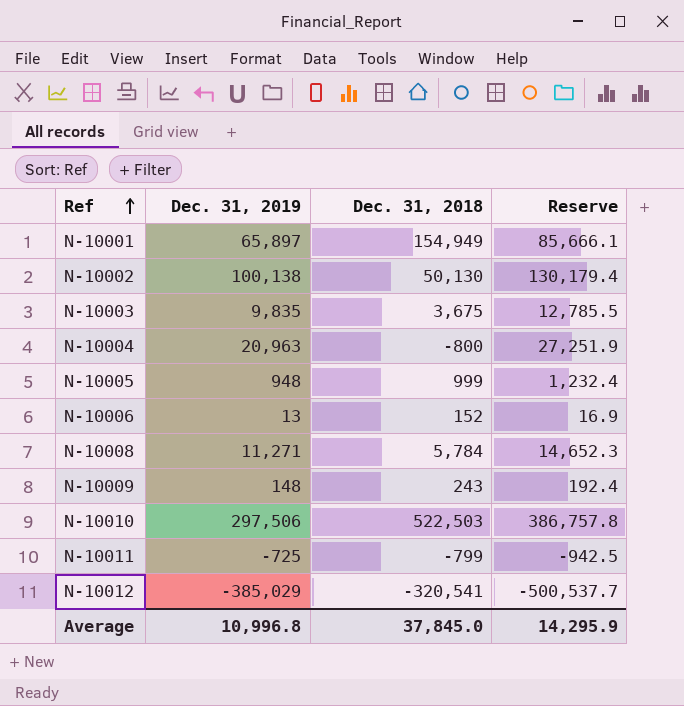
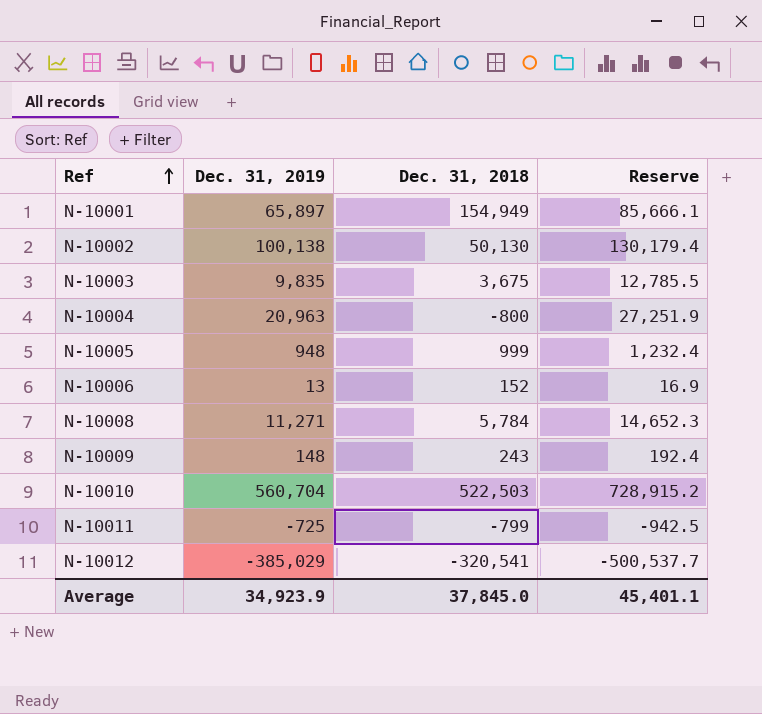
N-10010 | Dec. 31, 2019: 297,506 -> 560,704
N-10010 | Reserve: 386,757.8 -> 728,915.2
Average | Dec. 31, 2019: 10,996.8 -> 34,923.9
Average | Reserve: 14,295.9 -> 45,401.1

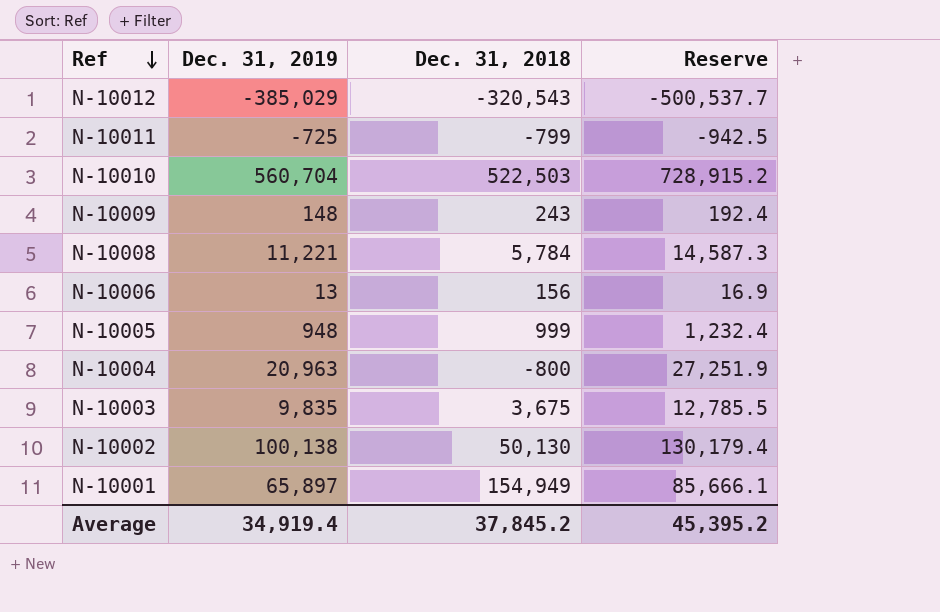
row order: Ref ascending -> Ref descending
N-10012 | Dec. 31, 2018: -320,541 -> -320,543
N-10008 | Dec. 31, 2019: 11,271 -> 11,221
N-10008 | Reserve: 14,652.3 -> 14,587.3
N-10006 | Dec. 31, 2018: 152 -> 156
Average | Dec. 31, 2019: 34,923.9 -> 34,919.4
Average | Dec. 31, 2018: 37,845.0 -> 37,845.2
Average | Reserve: 45,401.1 -> 45,395.2

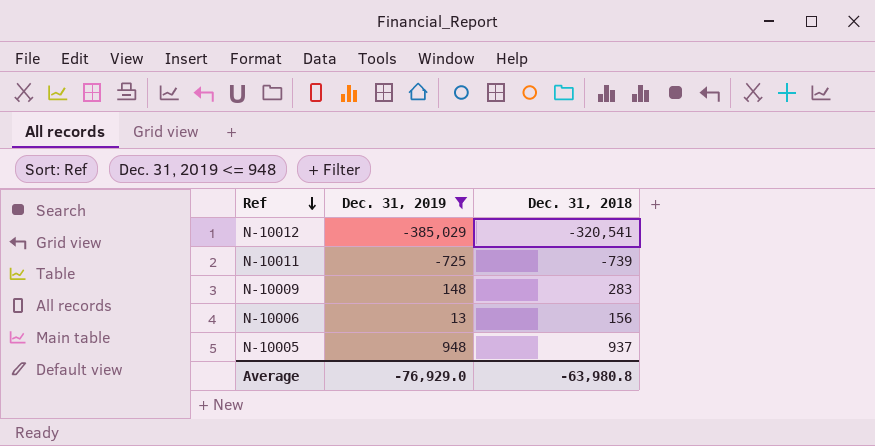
filter: none -> Dec. 31, 2019 <= 948
column Reserve | formula: [Dec. 31, 2019] * 1.3 -> none
N-10012 | Dec. 31, 2018: -320,543 -> -320,541
N-10011 | Dec. 31, 2018: -799 -> -739
N-10009 | Dec. 31, 2018: 243 -> 283
N-10005 | Dec. 31, 2018: 999 -> 937
Average | Dec. 31, 2019: 34,919.4 -> -76,929.0
Average | Dec. 31, 2018: 37,845.2 -> -63,980.8

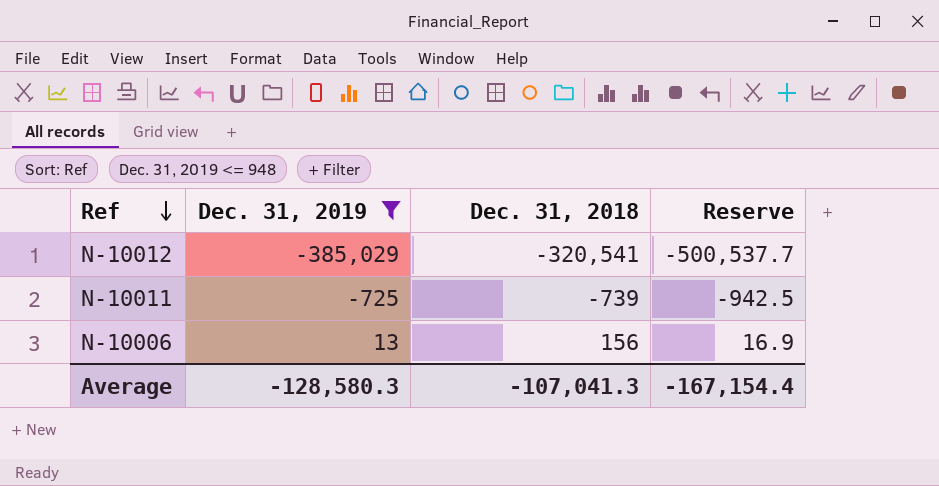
column Reserve | formula: none -> [Dec. 31, 2019] * 1.3
row N-10009: 148 | 283 -> none
row N-10005: 948 | 937 -> none
Average | Dec. 31, 2019: -76,929.0 -> -128,580.3
Average | Dec. 31, 2018: -63,980.8 -> -107,041.3

